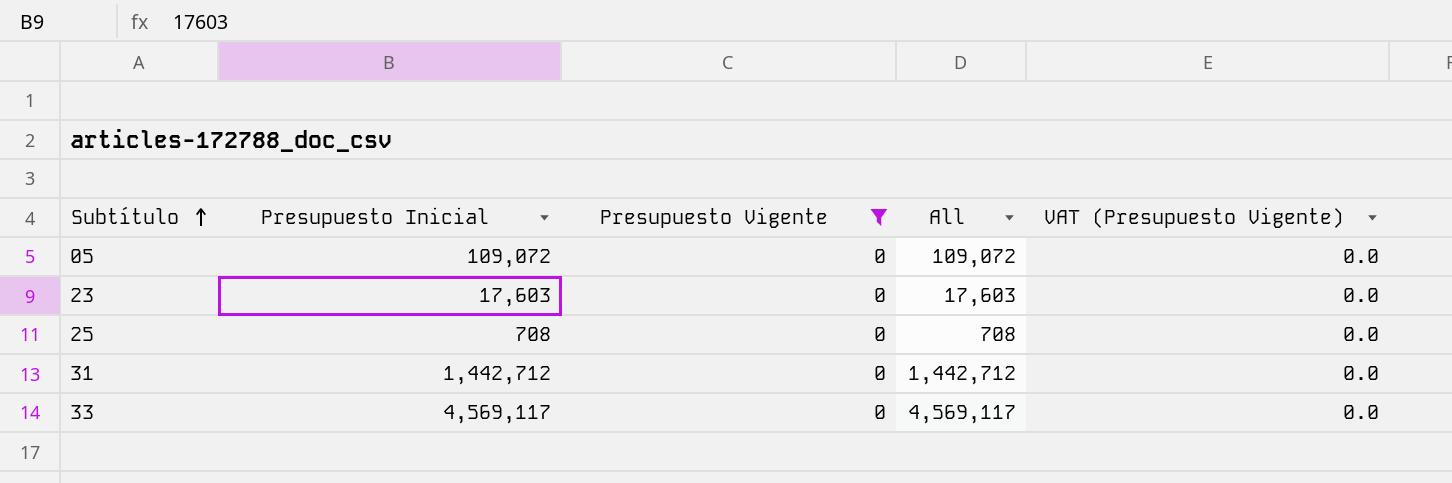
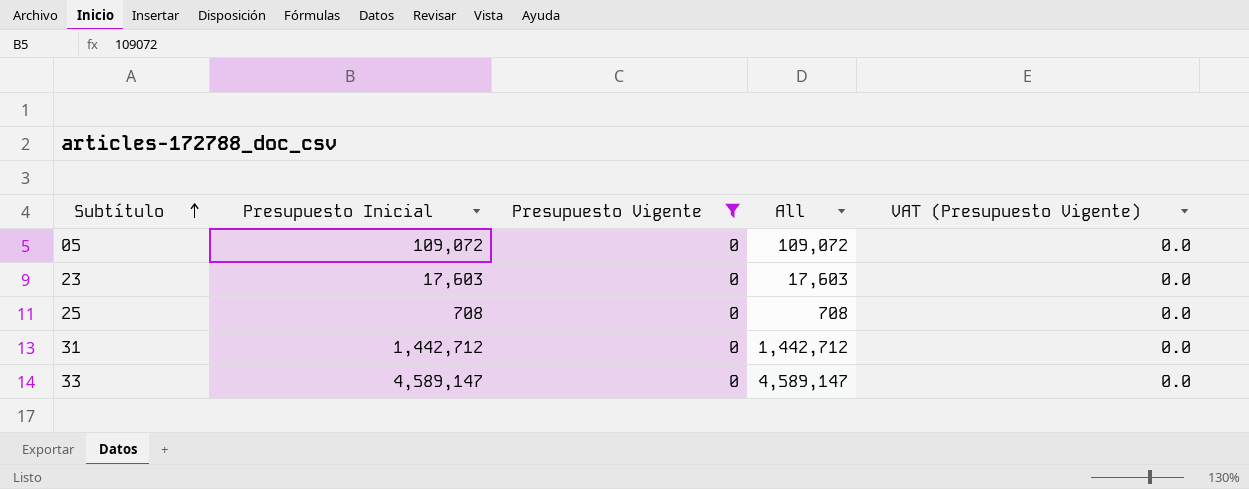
33 | Presupuesto Inicial: 4,569,117 -> 4,589,147
33 | All: 4,569,117 -> 4,589,147

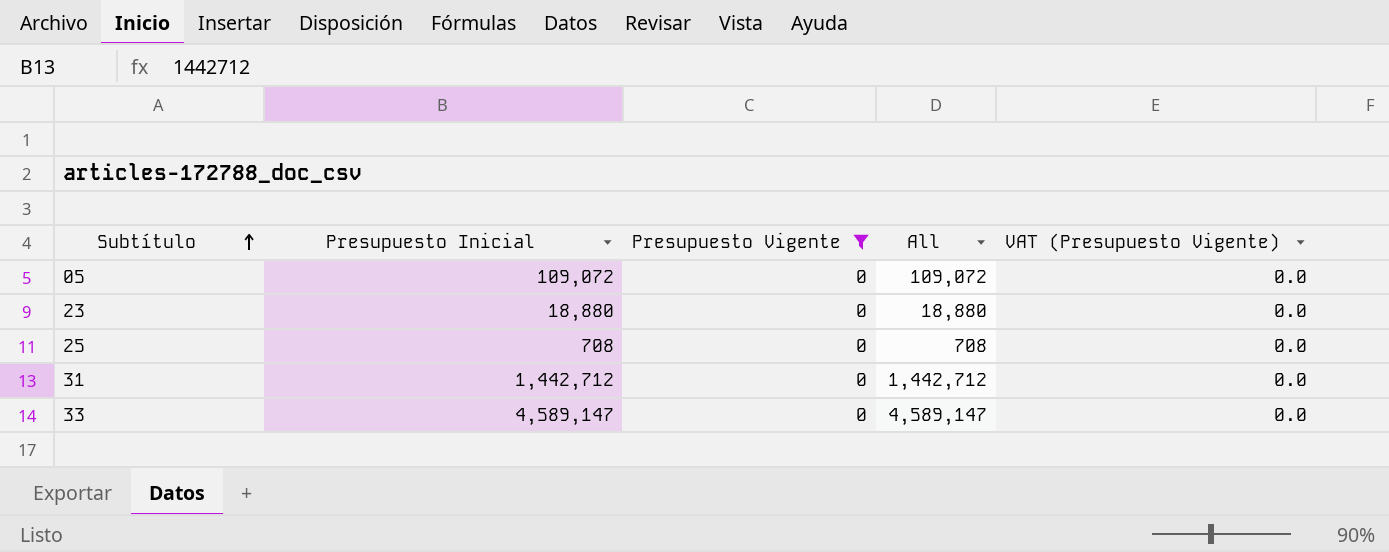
23 | Presupuesto Inicial: 17,603 -> 18,880
23 | All: 17,603 -> 18,880

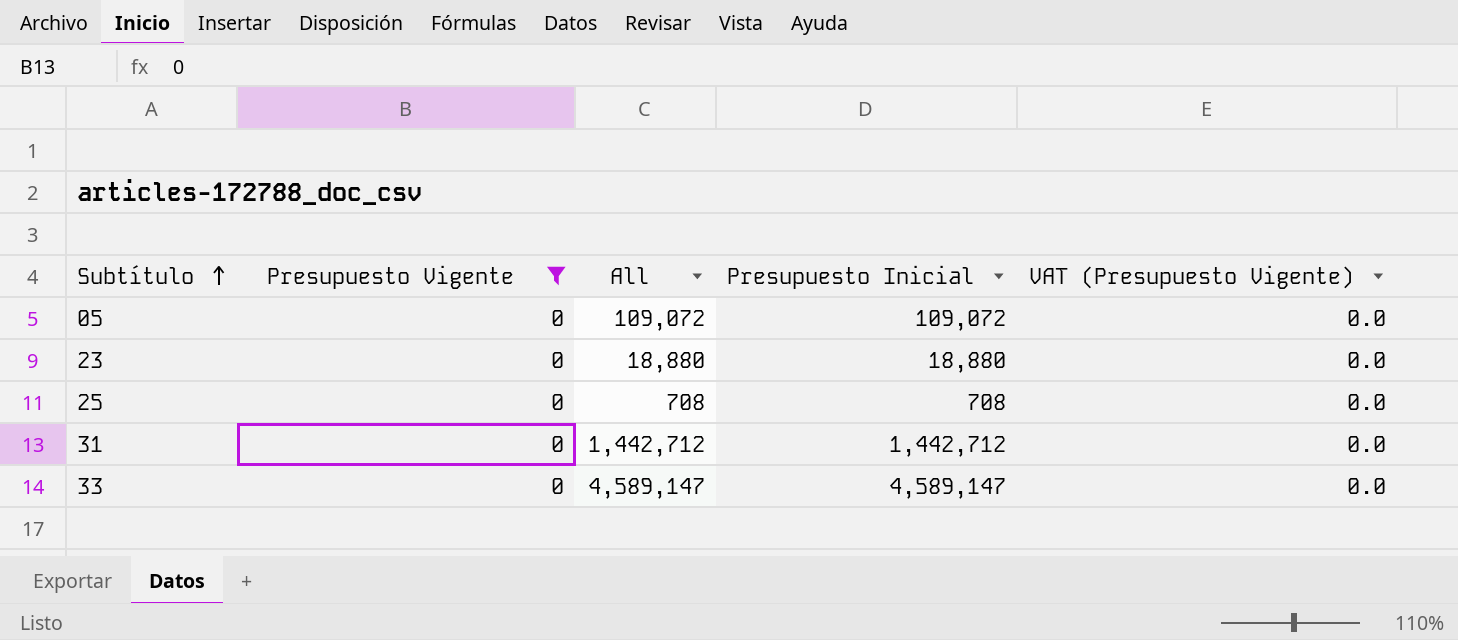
column Presupuesto Inicial | position: 2 -> 4

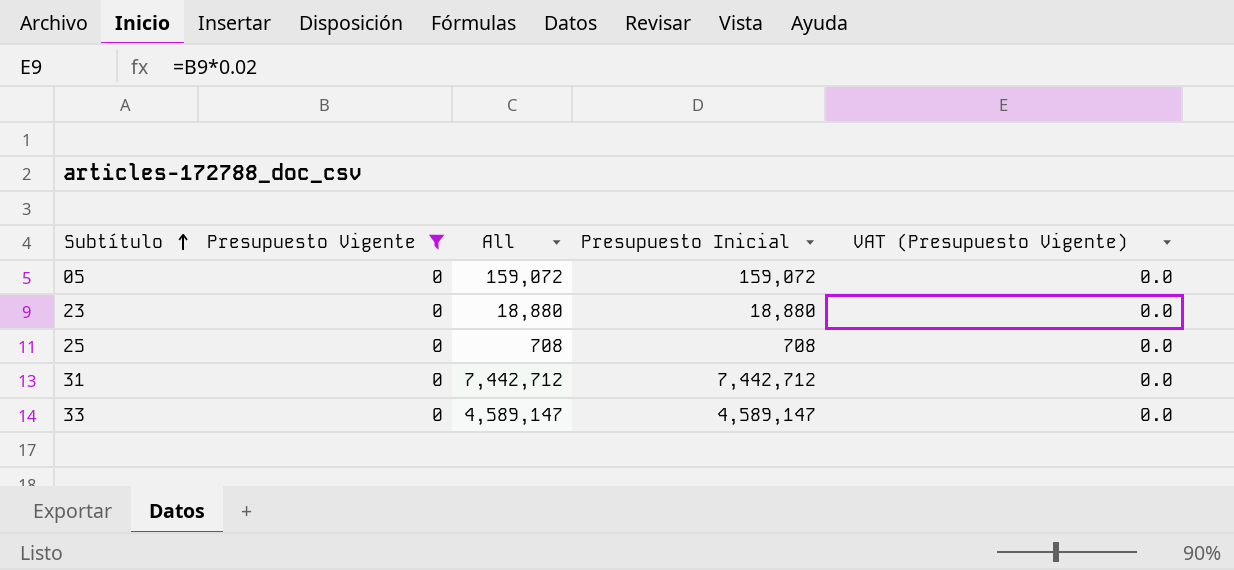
05 | All: 109,072 -> 159,072
05 | Presupuesto Inicial: 109,072 -> 159,072
31 | All: 1,442,712 -> 7,442,712
31 | Presupuesto Inicial: 1,442,712 -> 7,442,712

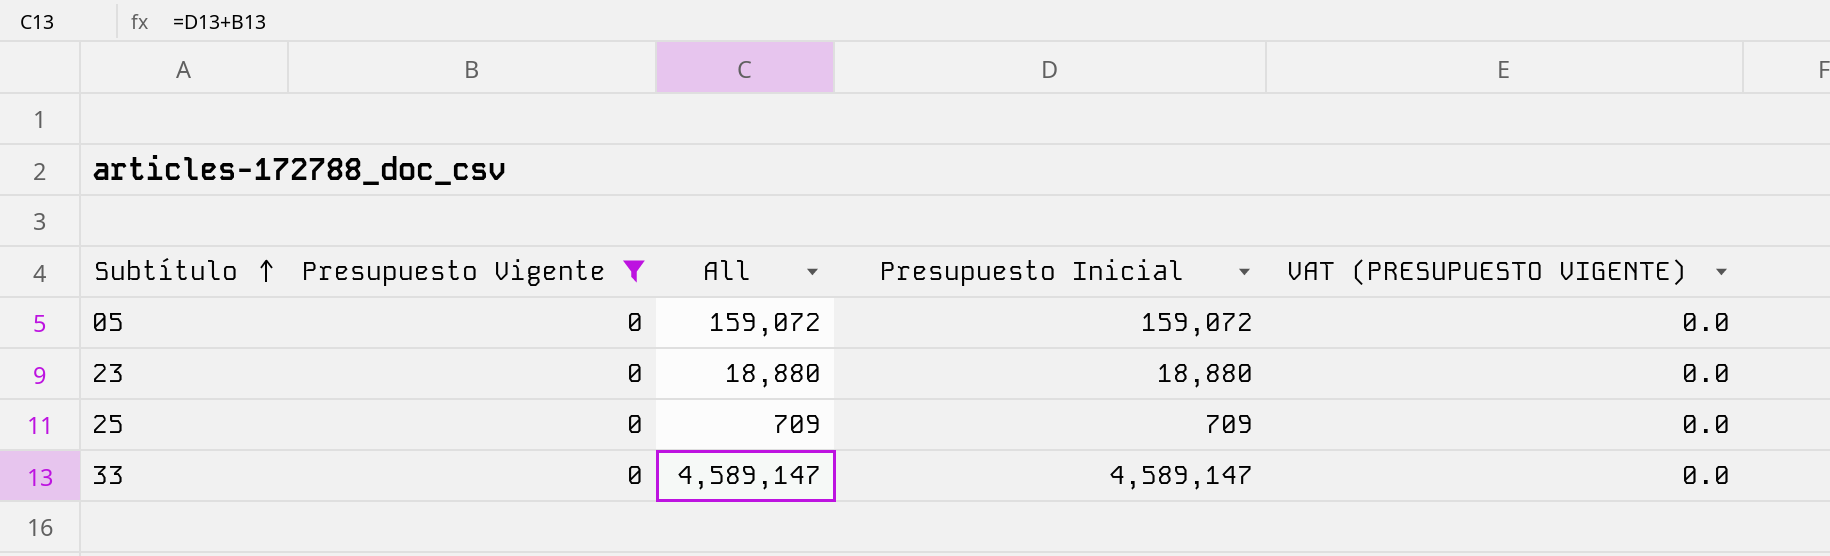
column name: VAT (Presupuesto Vigente) -> VAT (PRESUPUESTO VIGENTE)
row 31: 0 | 7,442,712 | 7,442,712 | 0.0 -> none
25 | All: 708 -> 709
25 | Presupuesto Inicial: 708 -> 709

